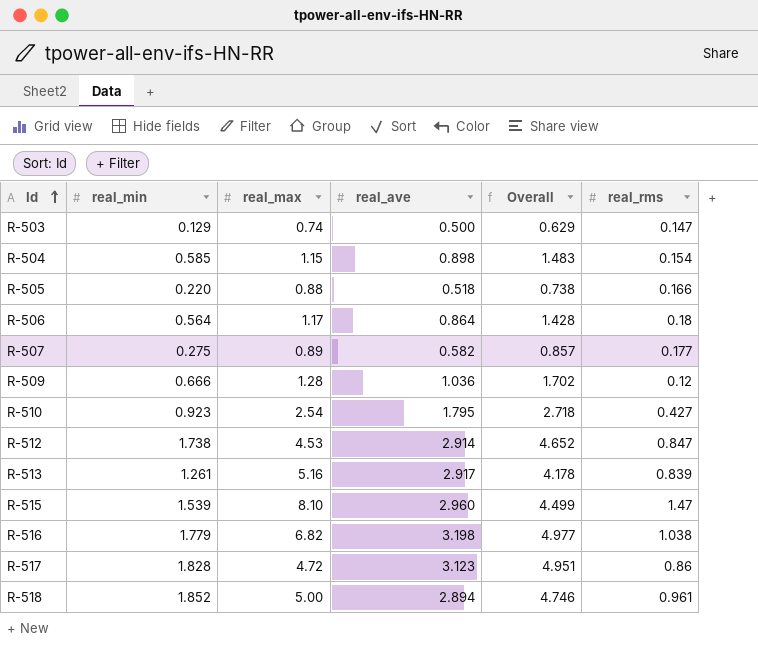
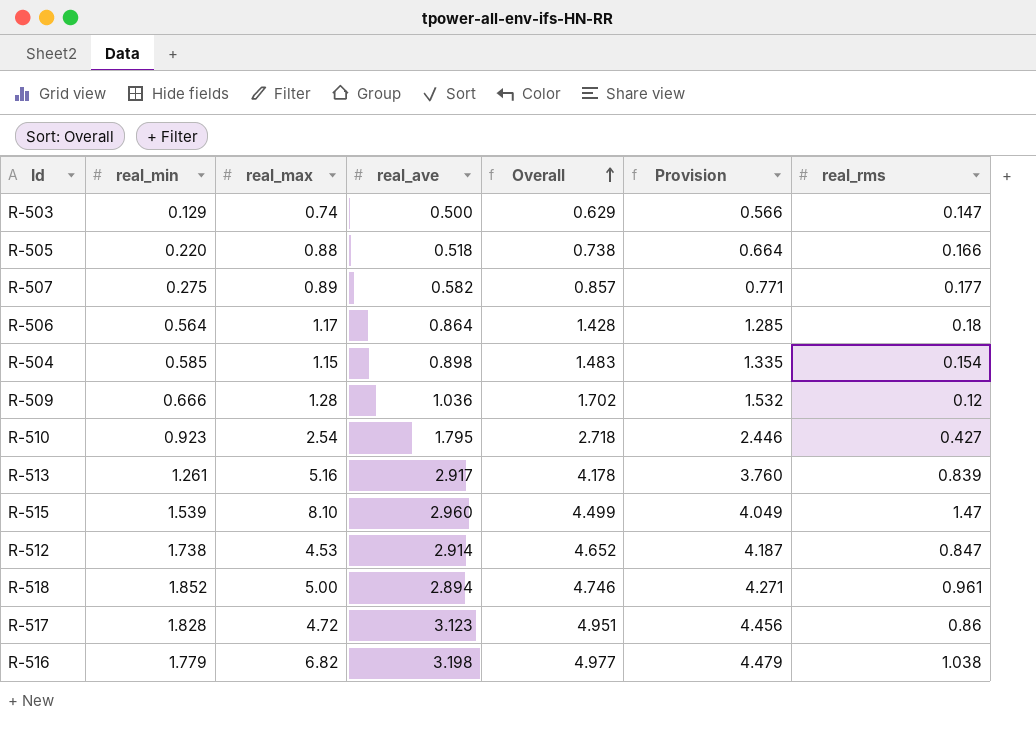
row order: Id ascending -> Overall ascending
column Provision | formula: none -> [Overall] * 0.9

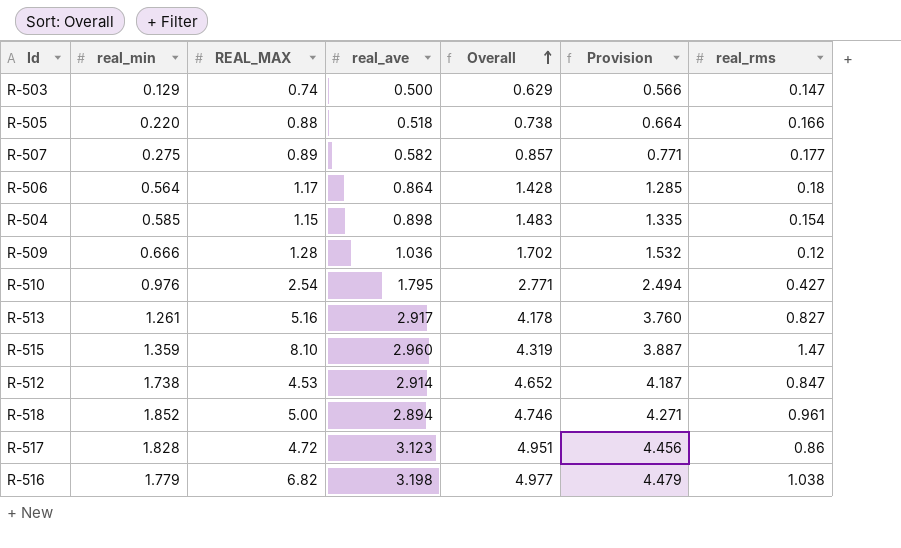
column name: real_max -> REAL_MAX
R-510 | real_min: 0.923 -> 0.976
R-510 | Overall: 2.718 -> 2.771
R-510 | Provision: 2.446 -> 2.494
R-513 | real_rms: 0.839 -> 0.827
R-515 | real_min: 1.539 -> 1.359
R-515 | Overall: 4.499 -> 4.319
R-515 | Provision: 4.049 -> 3.887

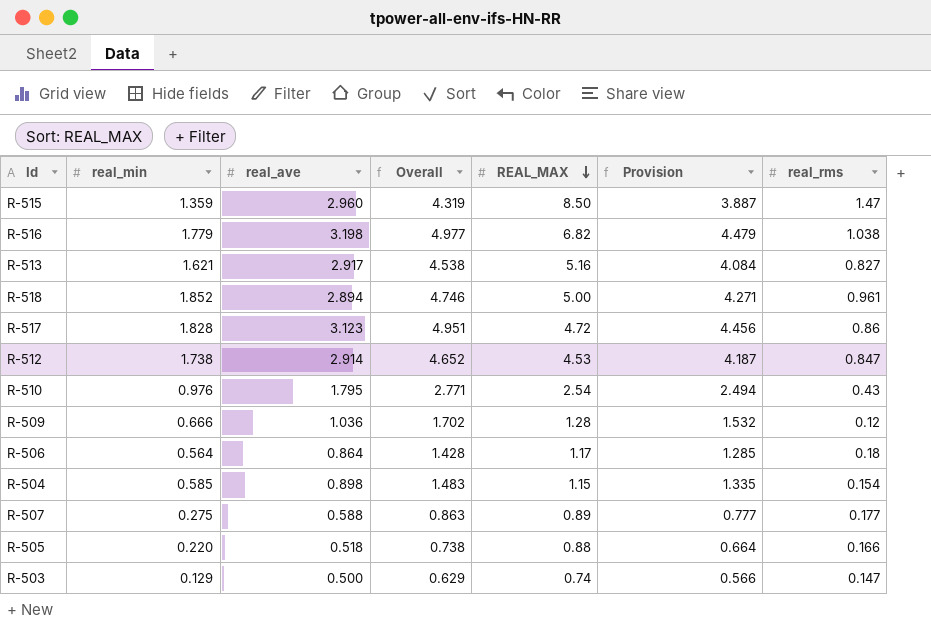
row order: Overall ascending -> REAL_MAX descending
column REAL_MAX | position: 3 -> 5
R-515 | REAL_MAX: 8.10 -> 8.50
R-513 | real_min: 1.261 -> 1.621
R-513 | Overall: 4.178 -> 4.538
R-513 | Provision: 3.760 -> 4.084
R-510 | real_rms: 0.427 -> 0.43
R-507 | real_ave: 0.582 -> 0.588
R-507 | Overall: 0.857 -> 0.863
R-507 | Provision: 0.771 -> 0.777

